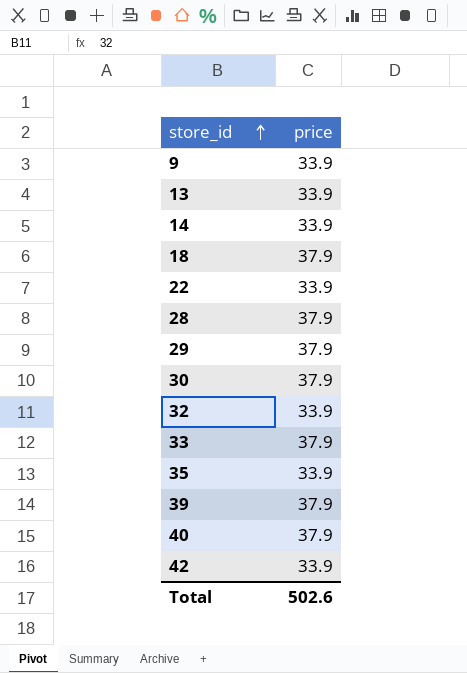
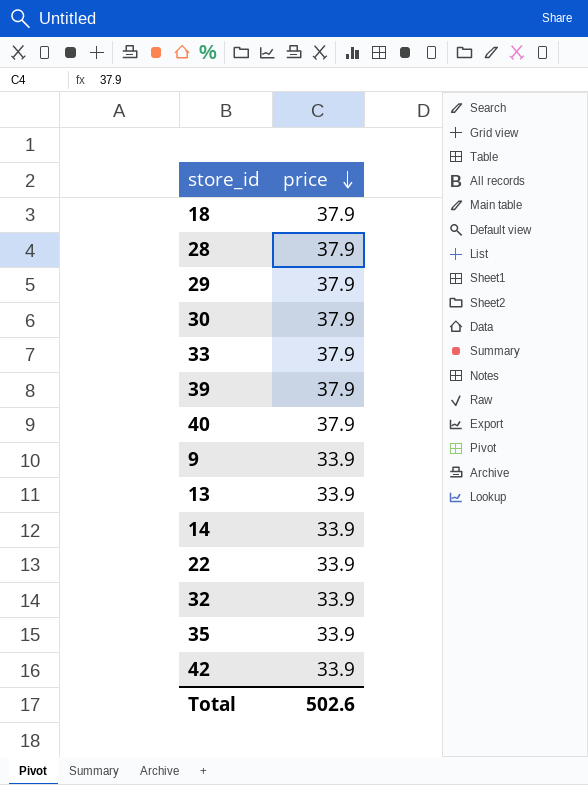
row order: store_id ascending -> price descending

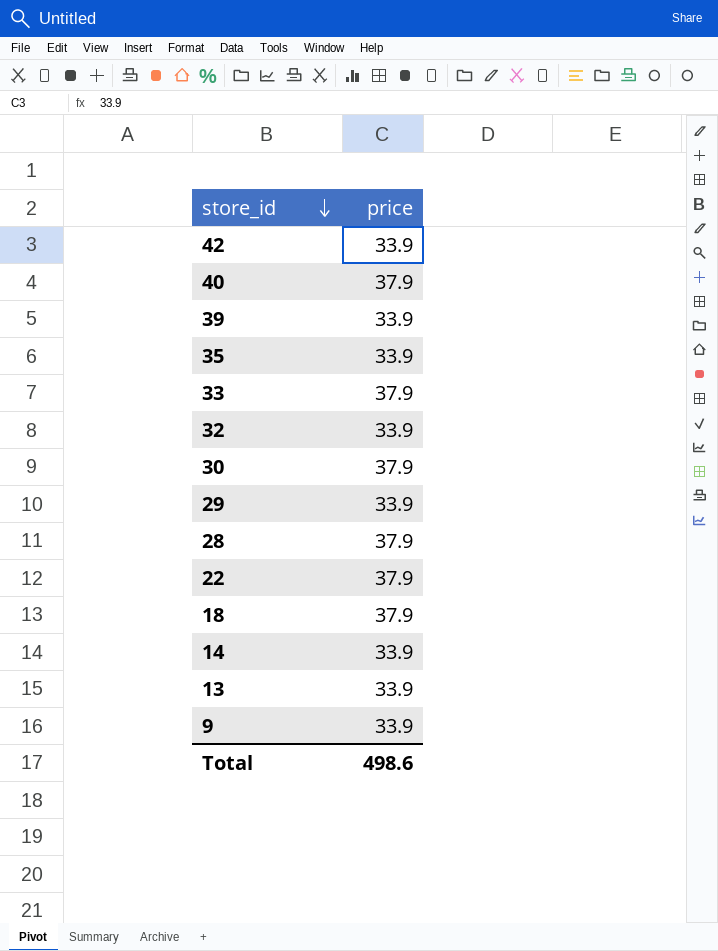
row order: price descending -> store_id descending
39 | price: 37.9 -> 33.9
29 | price: 37.9 -> 33.9
22 | price: 33.9 -> 37.9
Total | price: 502.6 -> 498.6

